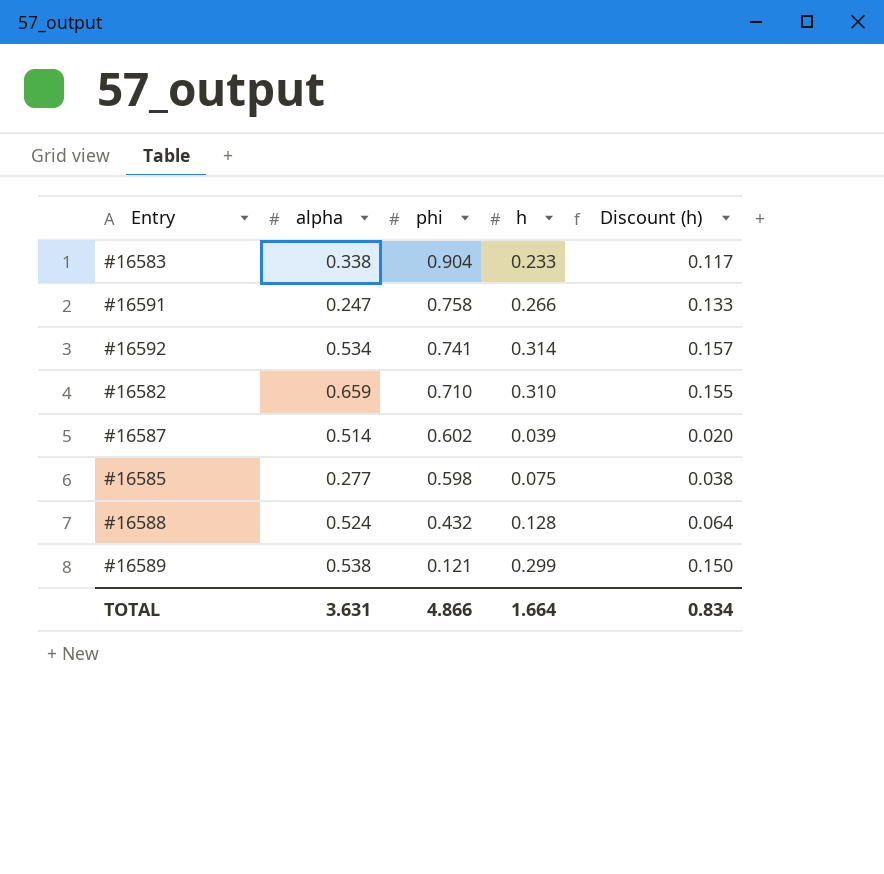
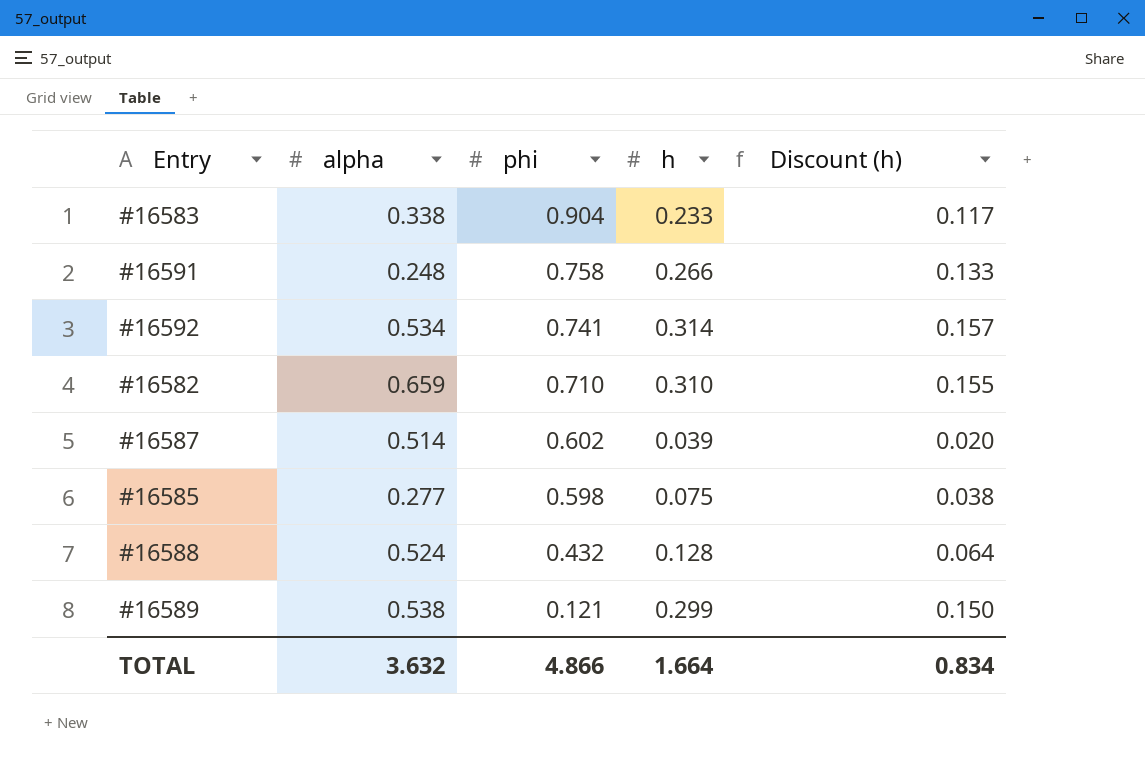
#16591 | alpha: 0.247 -> 0.248
TOTAL | alpha: 3.631 -> 3.632

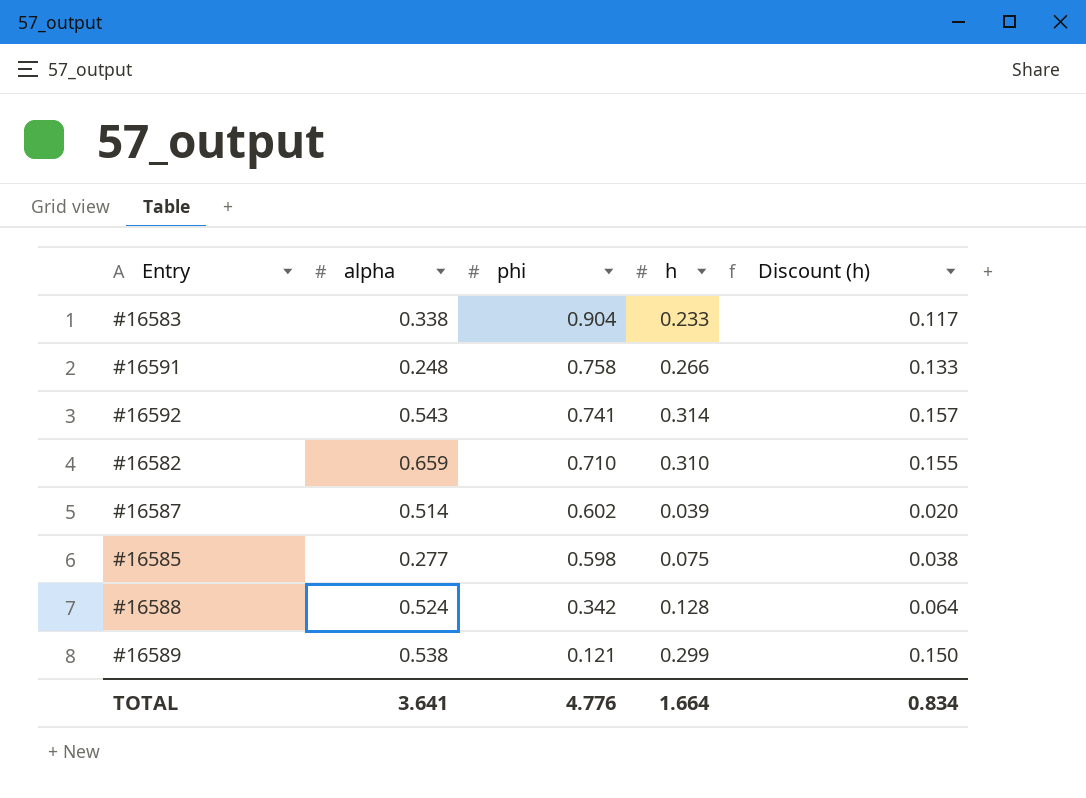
#16592 | alpha: 0.534 -> 0.543
#16588 | phi: 0.432 -> 0.342
TOTAL | alpha: 3.632 -> 3.641
TOTAL | phi: 4.866 -> 4.776

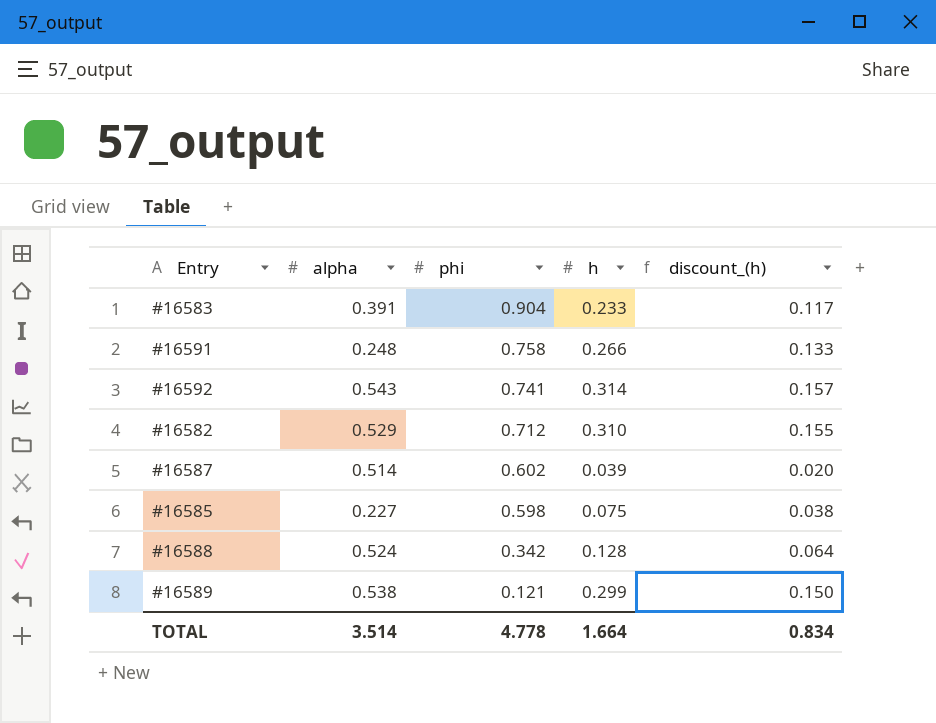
column name: Discount (h) -> discount_(h)
#16583 | alpha: 0.338 -> 0.391
#16582 | alpha: 0.659 -> 0.529
#16582 | phi: 0.710 -> 0.712
#16585 | alpha: 0.277 -> 0.227
TOTAL | alpha: 3.641 -> 3.514
TOTAL | phi: 4.776 -> 4.778

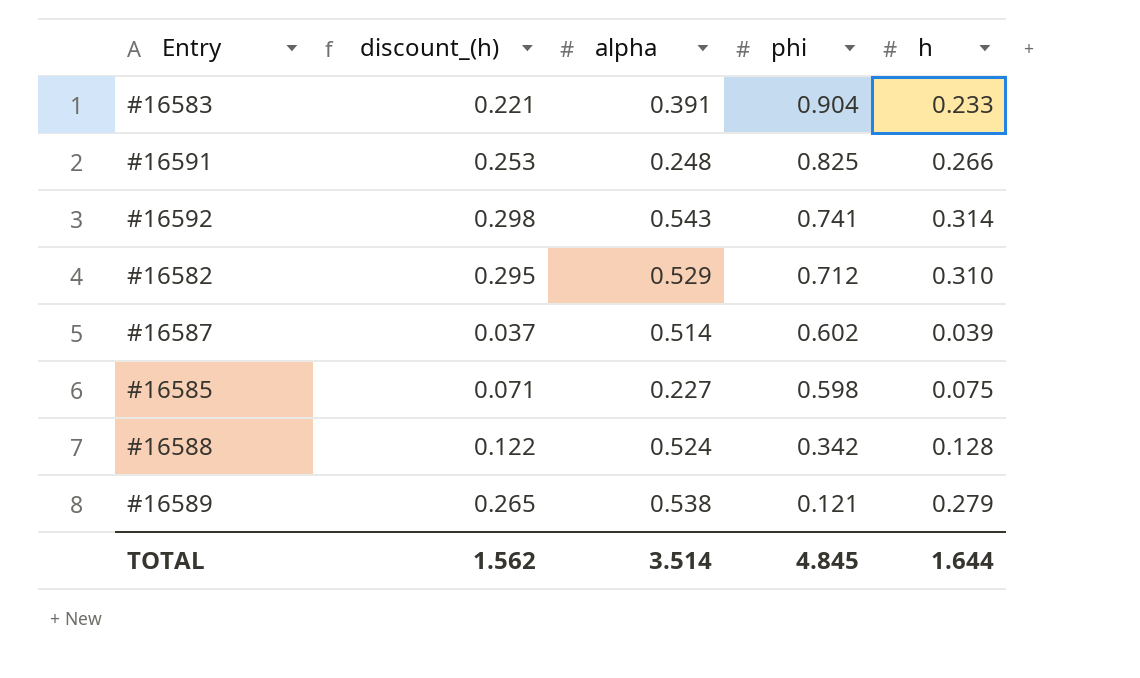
column discount_(h) | formula: [h] * 0.5 -> [h] * 0.95
column discount_(h) | position: 5 -> 2
#16591 | phi: 0.758 -> 0.825
#16589 | h: 0.299 -> 0.279
TOTAL | discount_(h): 0.834 -> 1.562
TOTAL | phi: 4.778 -> 4.845
TOTAL | h: 1.664 -> 1.644

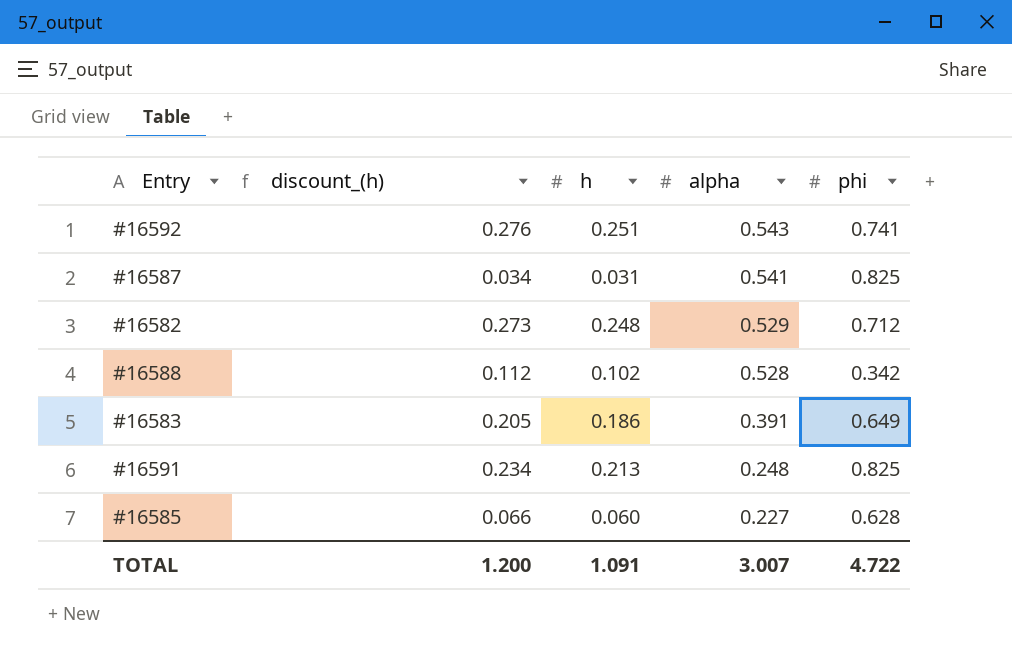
row order: phi descending -> alpha descending
column discount_(h) | formula: [h] * 0.95 -> [h] * 1.1
column h | position: 5 -> 3
row #16589: 0.265 | 0.538 | 0.121 | 0.279 -> none
#16592 | h: 0.314 -> 0.251
#16587 | h: 0.039 -> 0.031
#16587 | alpha: 0.514 -> 0.541
#16587 | phi: 0.602 -> 0.825
#16582 | h: 0.310 -> 0.248
#16588 | h: 0.128 -> 0.102
#16588 | alpha: 0.524 -> 0.528
#16583 | h: 0.233 -> 0.186
#16583 | phi: 0.904 -> 0.649
#16591 | h: 0.266 -> 0.213
#16585 | h: 0.075 -> 0.060
#16585 | phi: 0.598 -> 0.628
TOTAL | discount_(h): 1.562 -> 1.200
TOTAL | h: 1.644 -> 1.091
TOTAL | alpha: 3.514 -> 3.007
TOTAL | phi: 4.845 -> 4.722

